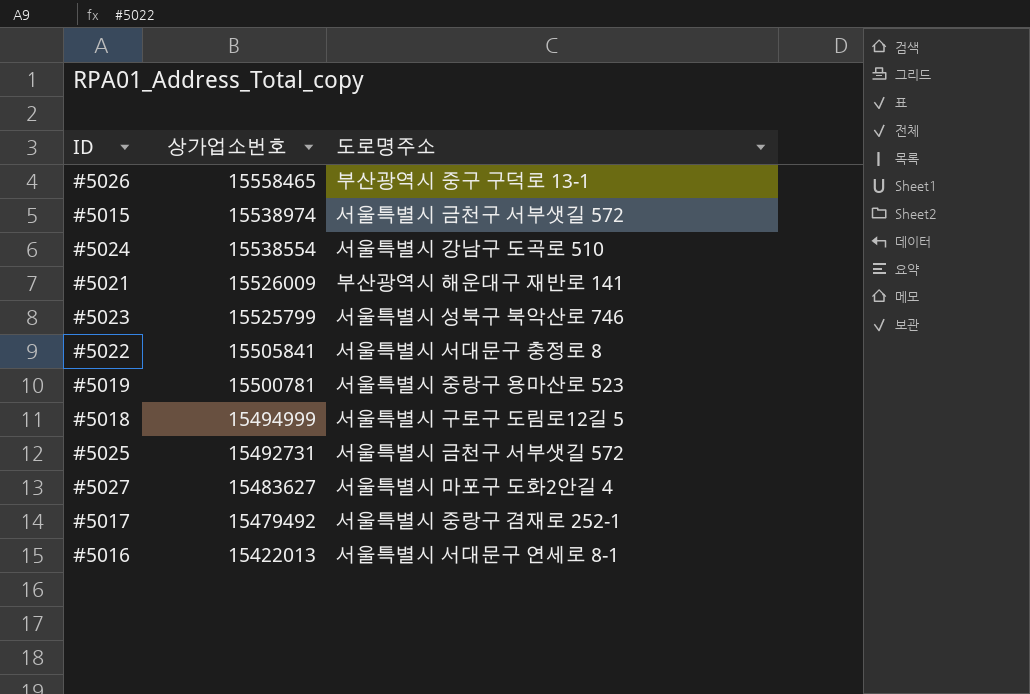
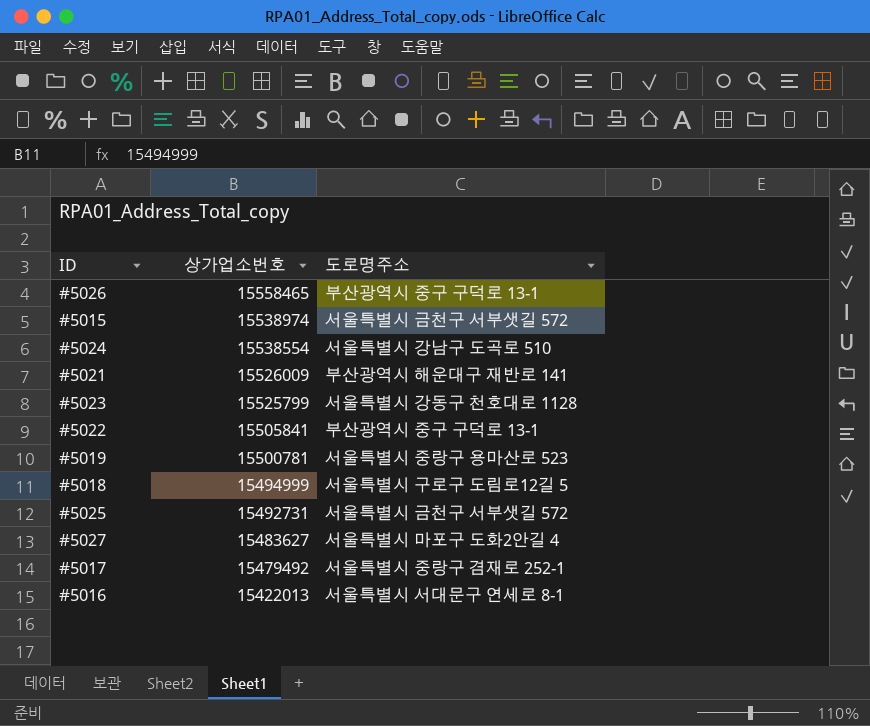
#5023 | 도로명주소: 서울특별시 성북구 북악산로 746 -> 서울특별시 강동구 천호대로 1128
#5022 | 도로명주소: 서울특별시 서대문구 충정로 8 -> 부산광역시 중구 구덕로 13-1

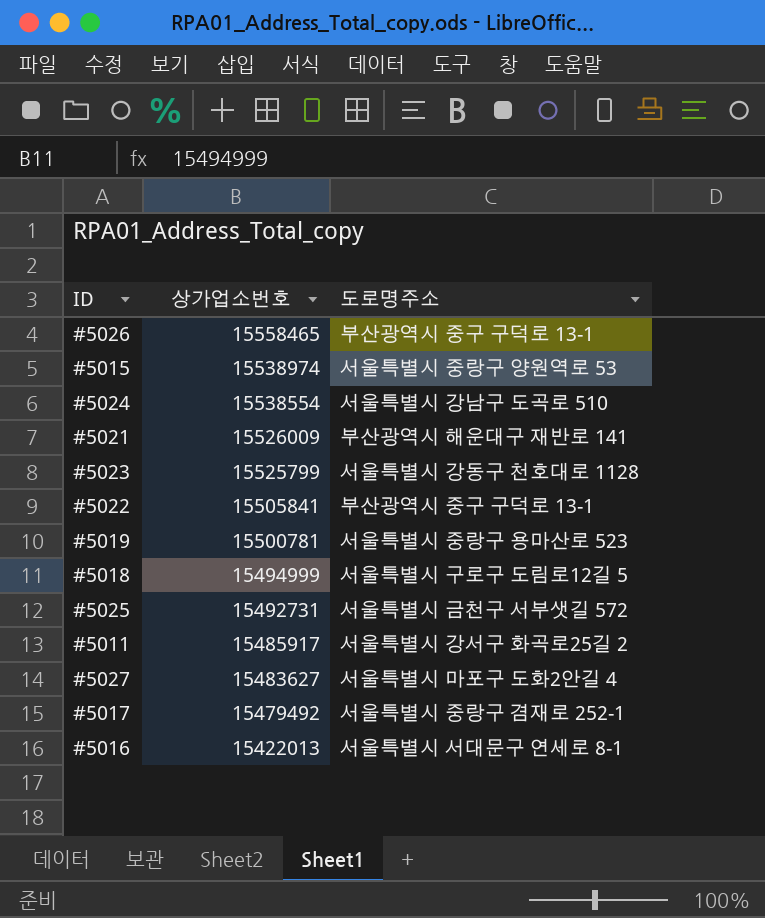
#5015 | 도로명주소: 서울특별시 금천구 서부샛길 572 -> 서울특별시 중랑구 양원역로 53
row #5011: none -> 15485917 | 서울특별시 강서구 화곡로25길 2

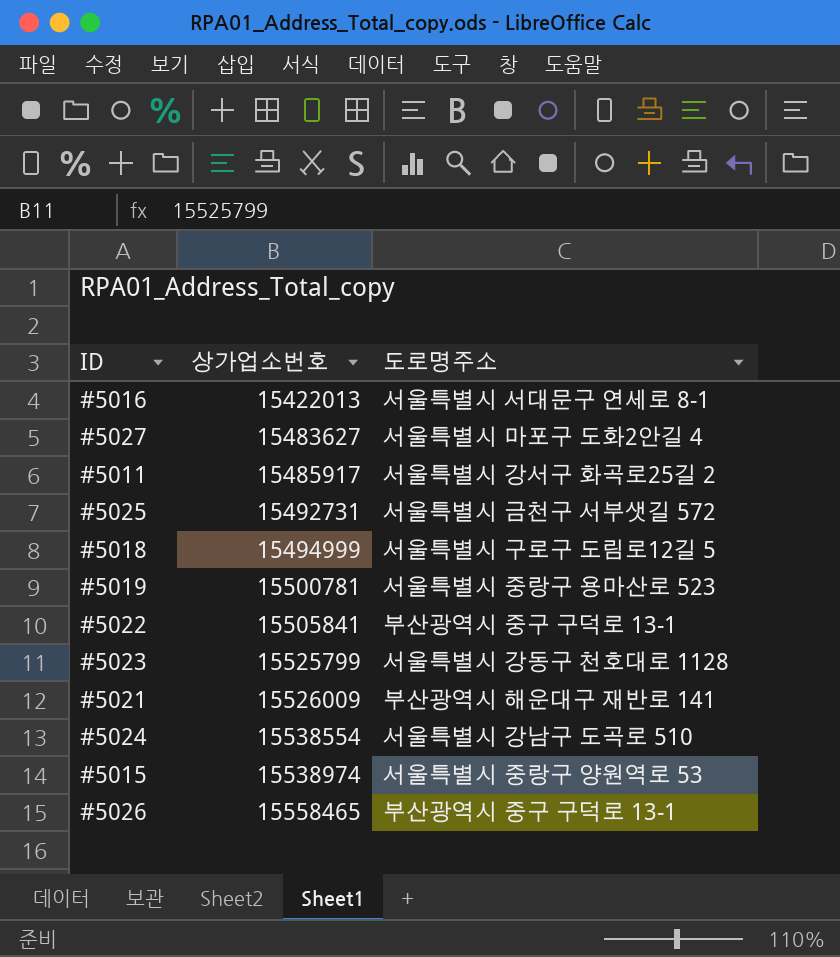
row order: 상가업소번호 descending -> 상가업소번호 ascending
row #5017: 15479492 | 서울특별시 중랑구 겸재로 252-1 -> none

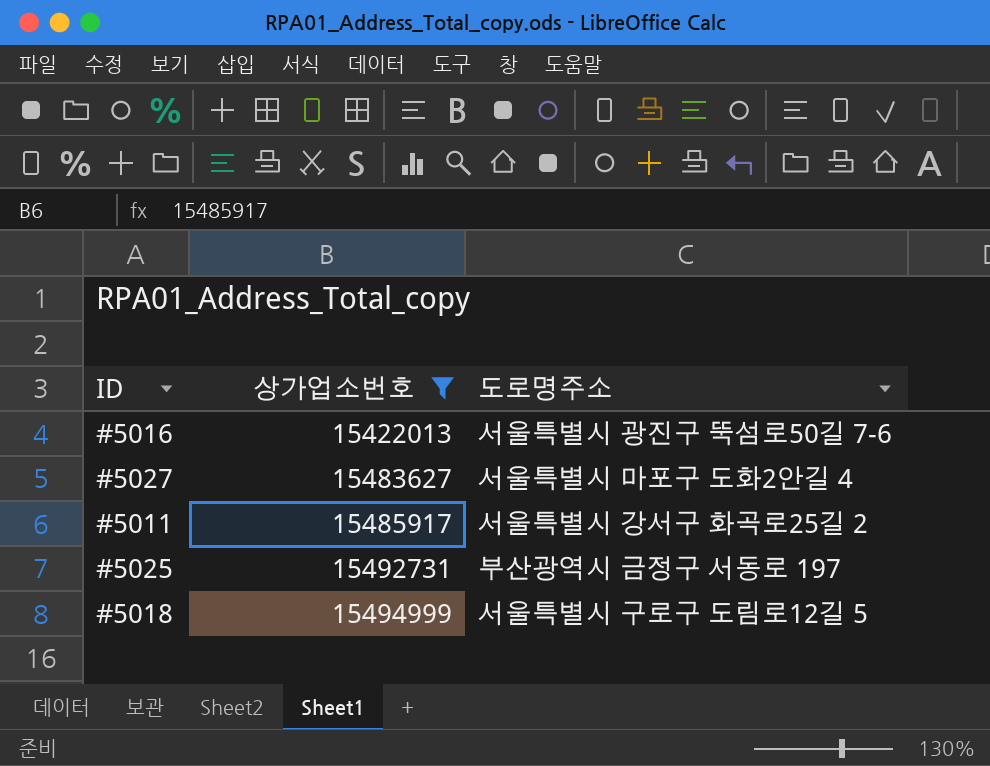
filter: none -> 상가업소번호 <= 15494999
#5016 | 도로명주소: 서울특별시 서대문구 연세로 8-1 -> 서울특별시 광진구 뚝섬로50길 7-6
#5025 | 도로명주소: 서울특별시 금천구 서부샛길 572 -> 부산광역시 금정구 서동로 197

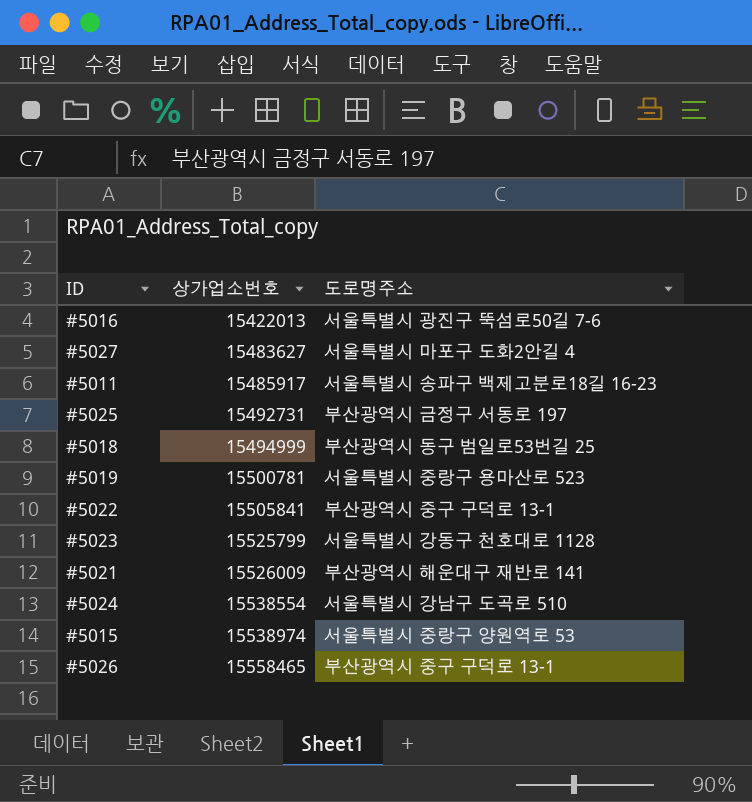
filter: 상가업소번호 <= 15494999 -> none
#5011 | 도로명주소: 서울특별시 강서구 화곡로25길 2 -> 서울특별시 송파구 백제고분로18길 16-23
#5018 | 도로명주소: 서울특별시 구로구 도림로12길 5 -> 부산광역시 동구 범일로53번길 25

